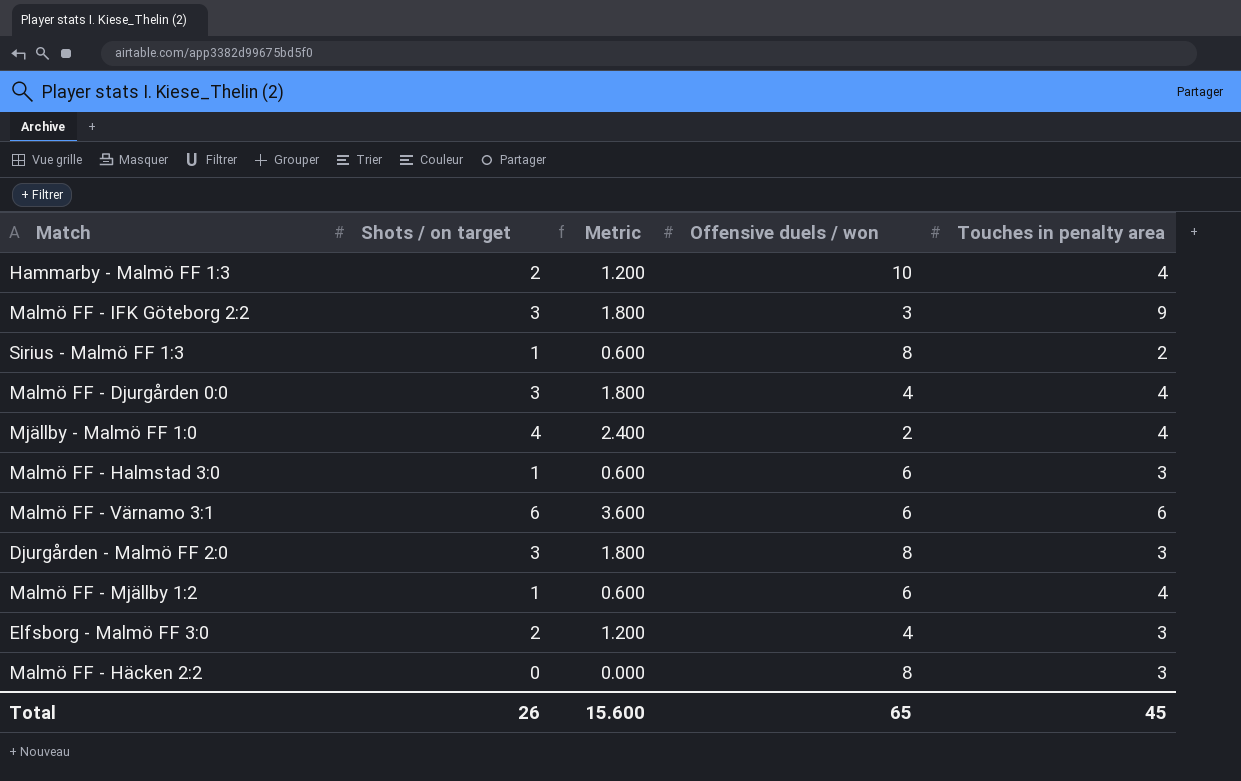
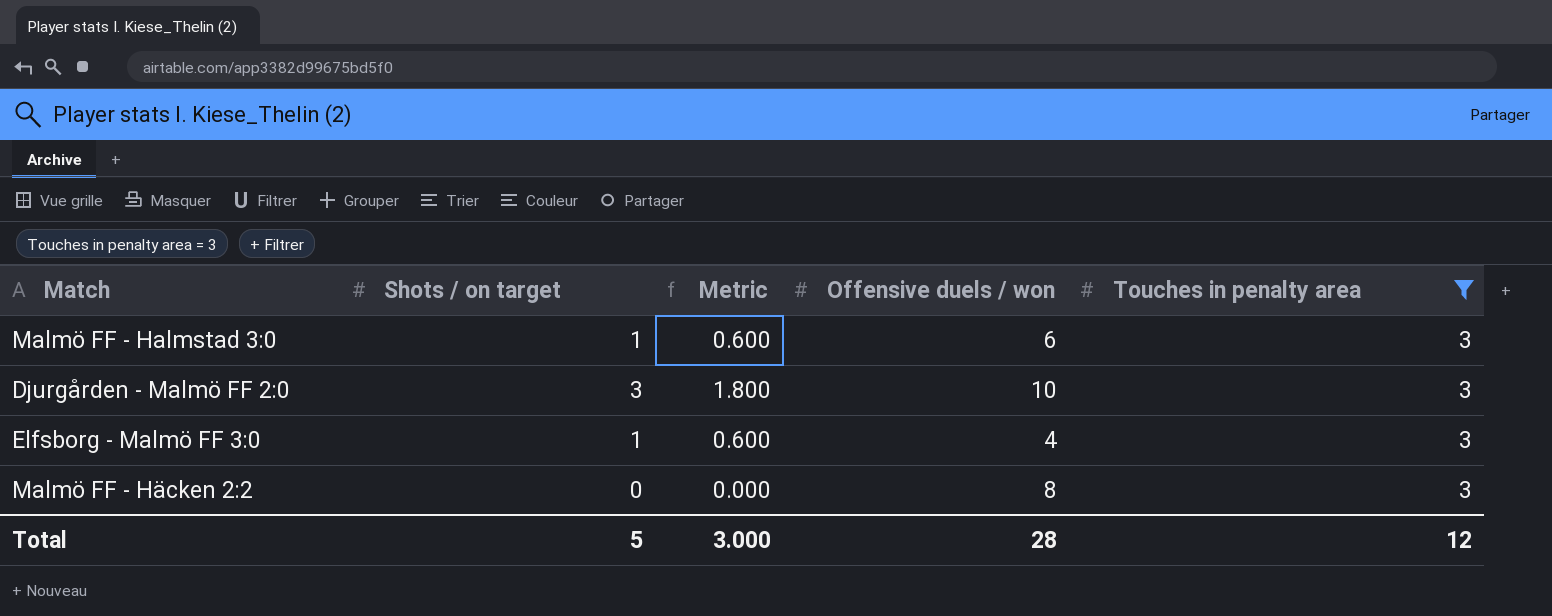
filter: none -> Touches in penalty area = 3
Djurgården - Malmö FF 2:0 | Offensive duels / won: 8 -> 10
Elfsborg - Malmö FF 3:0 | Shots / on target: 2 -> 1
Elfsborg - Malmö FF 3:0 | Metric: 1.200 -> 0.600
Total | Shots / on target: 26 -> 5
Total | Metric: 15.600 -> 3.000
Total | Offensive duels / won: 65 -> 28
Total | Touches in penalty area: 45 -> 12

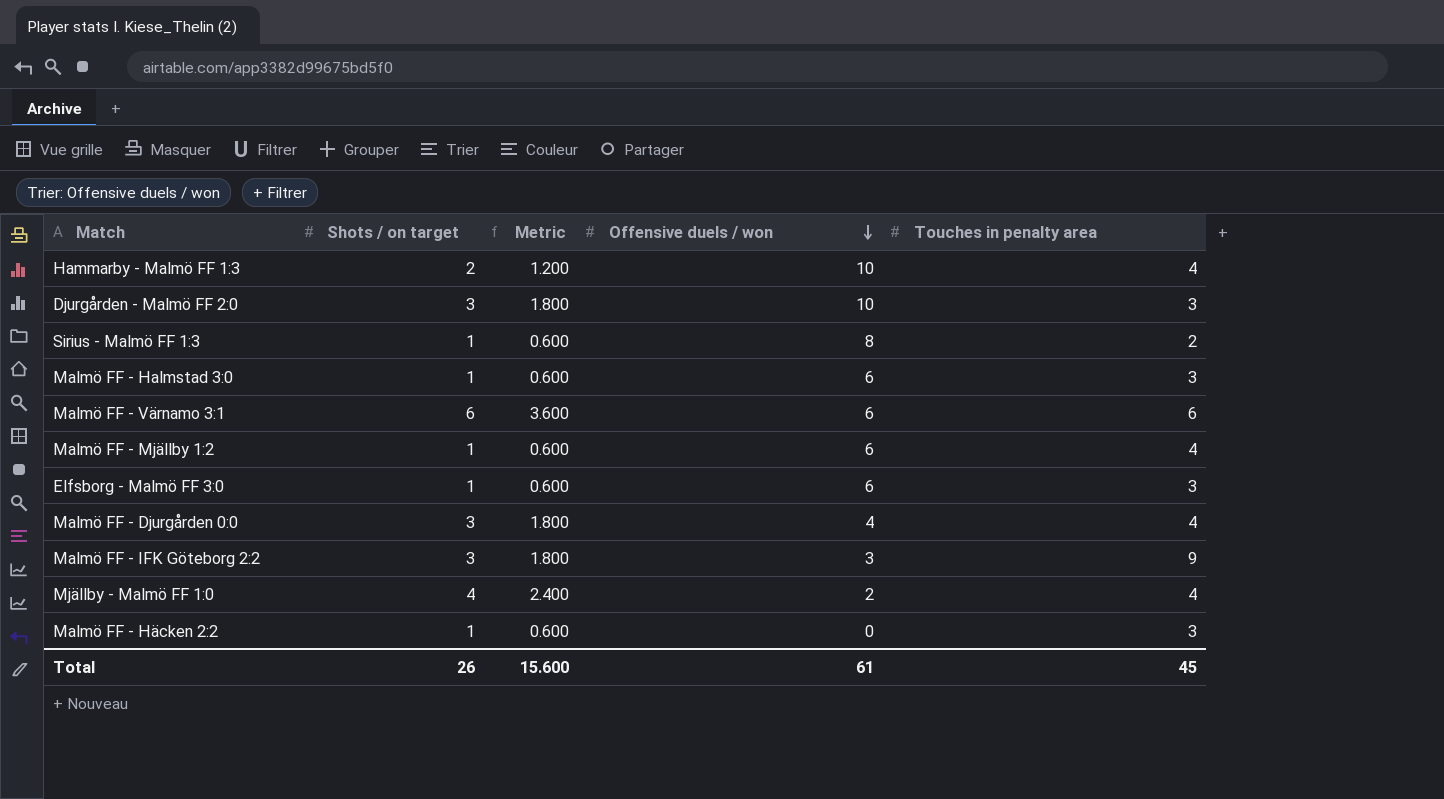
filter: Touches in penalty area = 3 -> none
row order: none -> Offensive duels / won descending
Elfsborg - Malmö FF 3:0 | Offensive duels / won: 4 -> 6
Malmö FF - Häcken 2:2 | Shots / on target: 0 -> 1
Malmö FF - Häcken 2:2 | Metric: 0.000 -> 0.600
Malmö FF - Häcken 2:2 | Offensive duels / won: 8 -> 0
Total | Shots / on target: 5 -> 26
Total | Metric: 3.000 -> 15.600
Total | Offensive duels / won: 28 -> 61
Total | Touches in penalty area: 12 -> 45

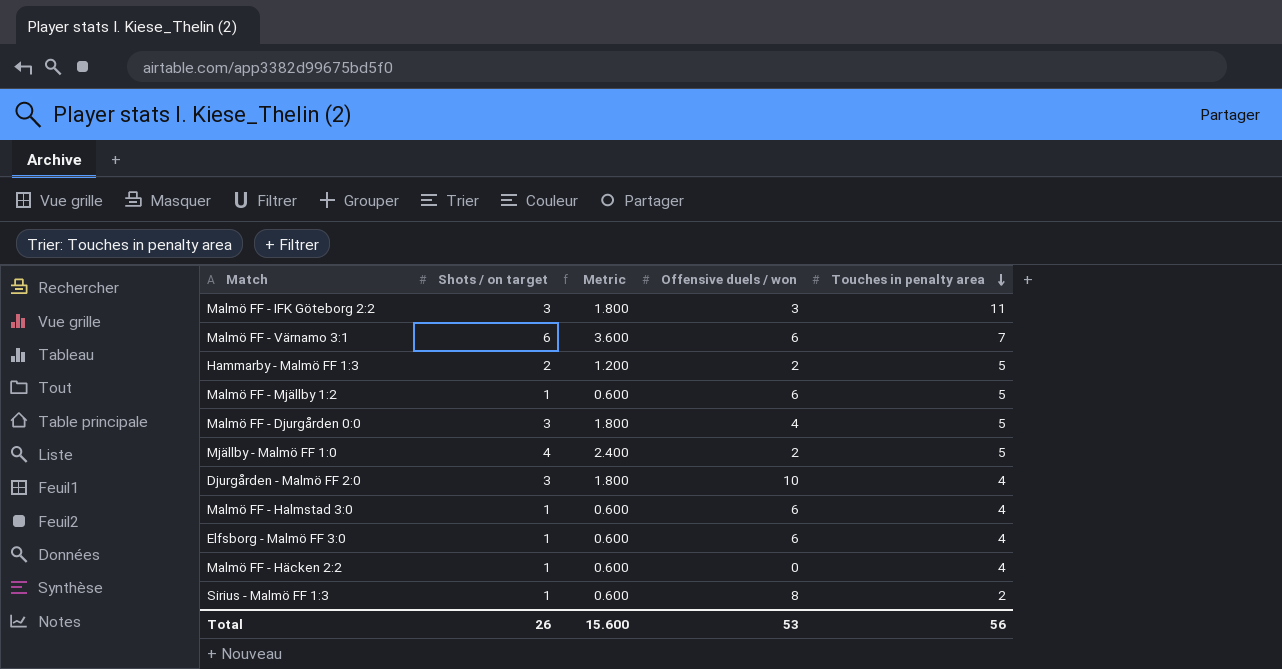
row order: Offensive duels / won descending -> Touches in penalty area descending
Malmö FF - IFK Göteborg 2:2 | Touches in penalty area: 9 -> 11
Malmö FF - Värnamo 3:1 | Touches in penalty area: 6 -> 7
Hammarby - Malmö FF 1:3 | Offensive duels / won: 10 -> 2
Hammarby - Malmö FF 1:3 | Touches in penalty area: 4 -> 5
Malmö FF - Mjällby 1:2 | Touches in penalty area: 4 -> 5
Malmö FF - Djurgården 0:0 | Touches in penalty area: 4 -> 5
Mjällby - Malmö FF 1:0 | Touches in penalty area: 4 -> 5
Djurgården - Malmö FF 2:0 | Touches in penalty area: 3 -> 4
Malmö FF - Halmstad 3:0 | Touches in penalty area: 3 -> 4
Elfsborg - Malmö FF 3:0 | Touches in penalty area: 3 -> 4
Malmö FF - Häcken 2:2 | Touches in penalty area: 3 -> 4
Total | Offensive duels / won: 61 -> 53
Total | Touches in penalty area: 45 -> 56

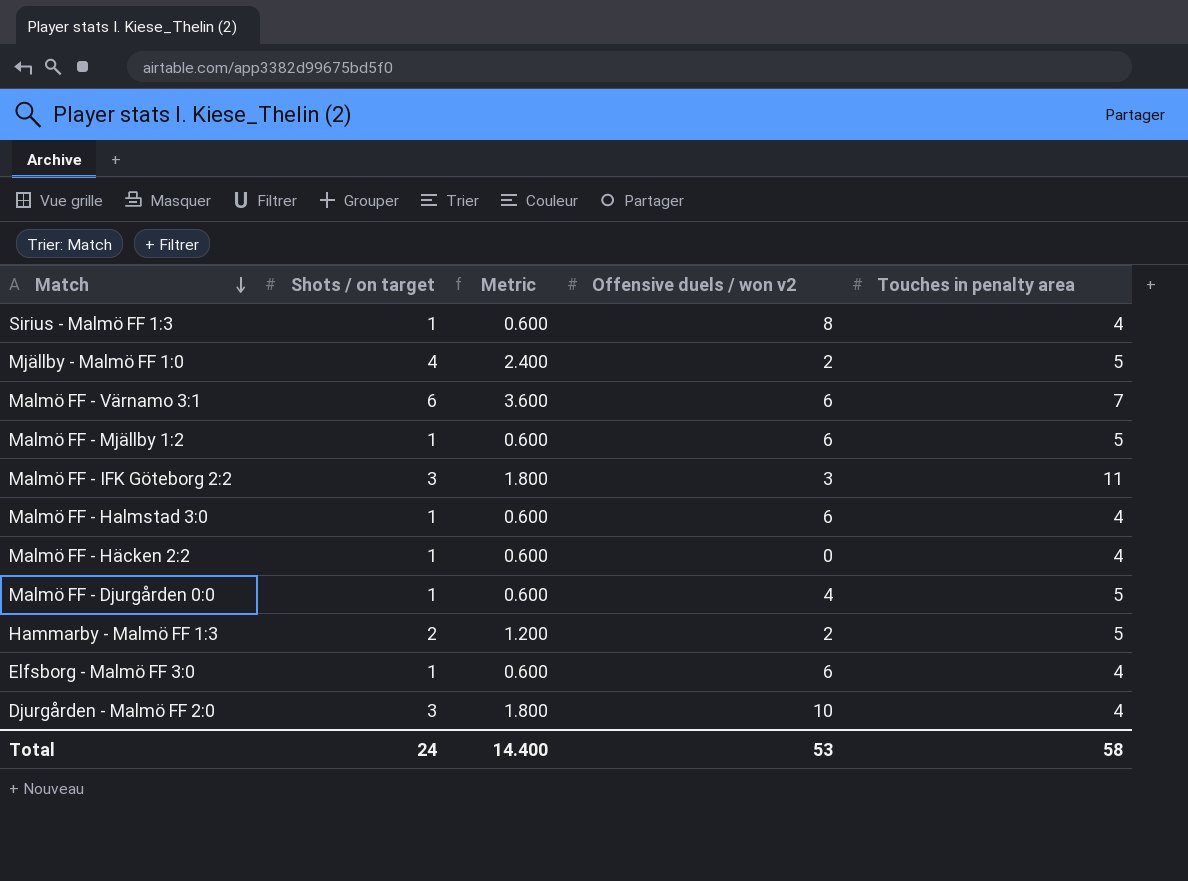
row order: Touches in penalty area descending -> Match descending
column name: Offensive duels / won -> Offensive duels / won v2
Sirius - Malmö FF 1:3 | Touches in penalty area: 2 -> 4
Malmö FF - Djurgården 0:0 | Shots / on target: 3 -> 1
Malmö FF - Djurgården 0:0 | Metric: 1.800 -> 0.600
Total | Shots / on target: 26 -> 24
Total | Metric: 15.600 -> 14.400
Total | Touches in penalty area: 56 -> 58

